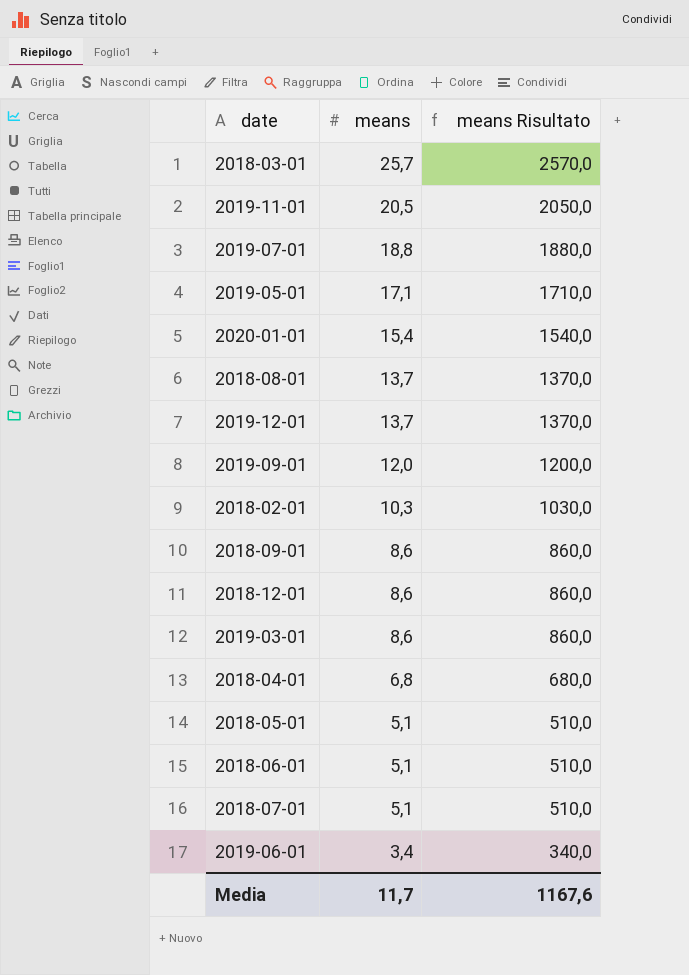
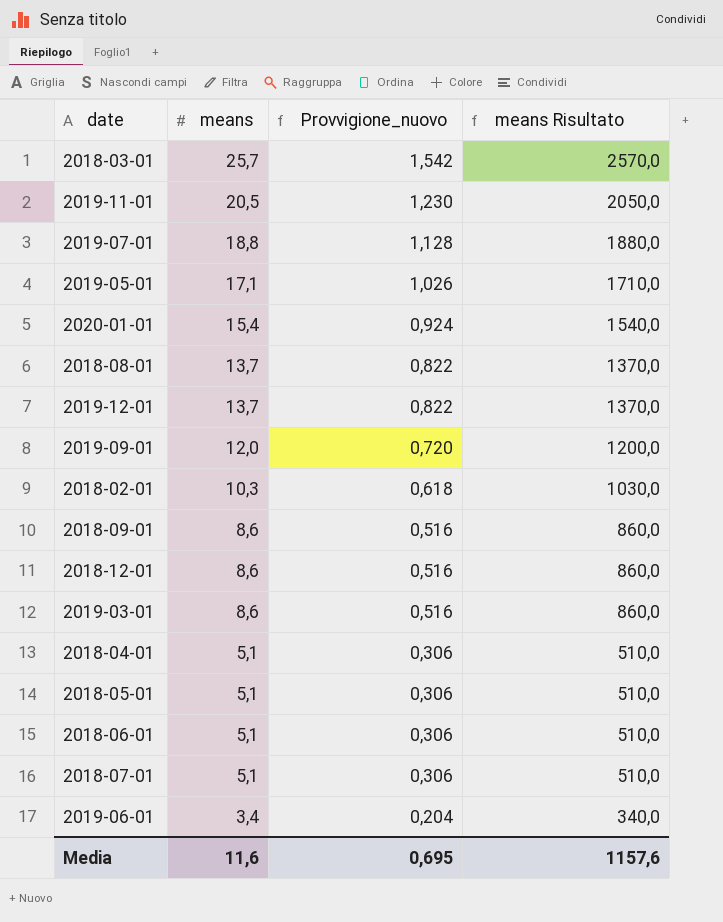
column Provvigione_nuovo | formula: none -> [means] * 0,06
2018-04-01 | means: 6,8 -> 5,1
2018-04-01 | means Risultato: 680,0 -> 510,0
Media | means: 11,7 -> 11,6
Media | means Risultato: 1167,6 -> 1157,6

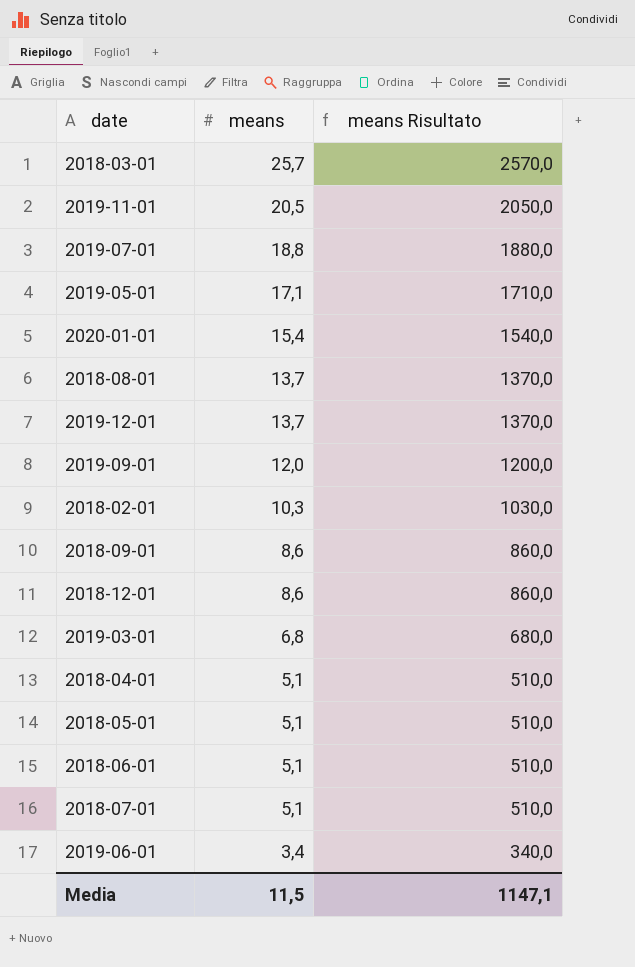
column Provvigione_nuovo | formula: [means] * 0,06 -> none
2019-03-01 | means: 8,6 -> 6,8
2019-03-01 | means Risultato: 860,0 -> 680,0
Media | means: 11,6 -> 11,5
Media | means Risultato: 1157,6 -> 1147,1

